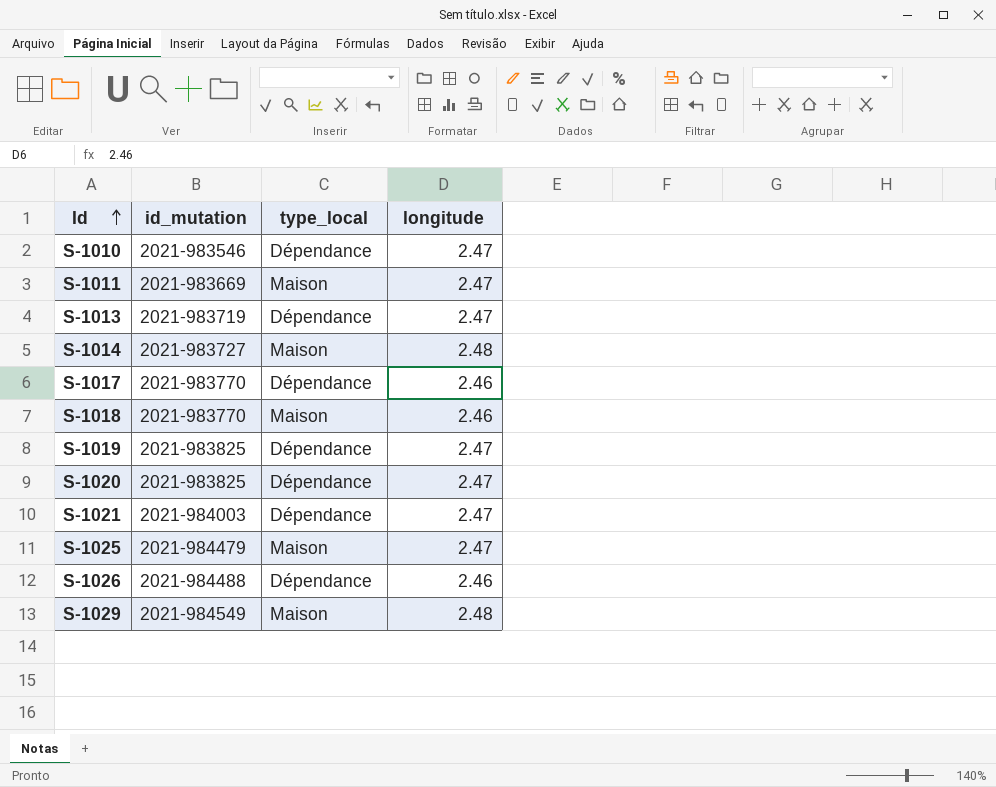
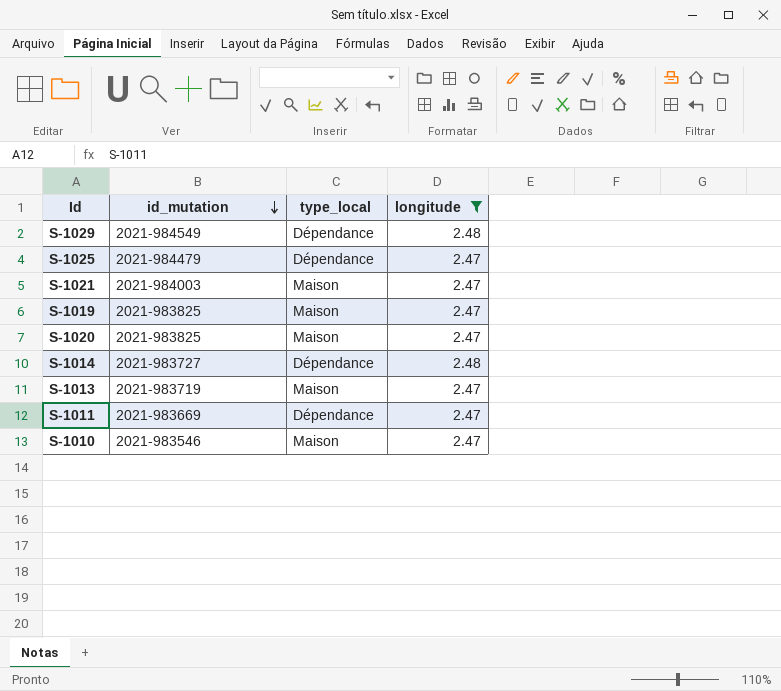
filter: none -> longitude != 2.46
row order: Id ascending -> id_mutation descending
S-1029 | type_local: Maison -> Dépendance
S-1025 | type_local: Maison -> Dépendance
S-1021 | type_local: Dépendance -> Maison
S-1019 | type_local: Dépendance -> Maison
S-1020 | type_local: Dépendance -> Maison
S-1014 | type_local: Maison -> Dépendance
S-1013 | type_local: Dépendance -> Maison
S-1011 | type_local: Maison -> Dépendance
S-1010 | type_local: Dépendance -> Maison

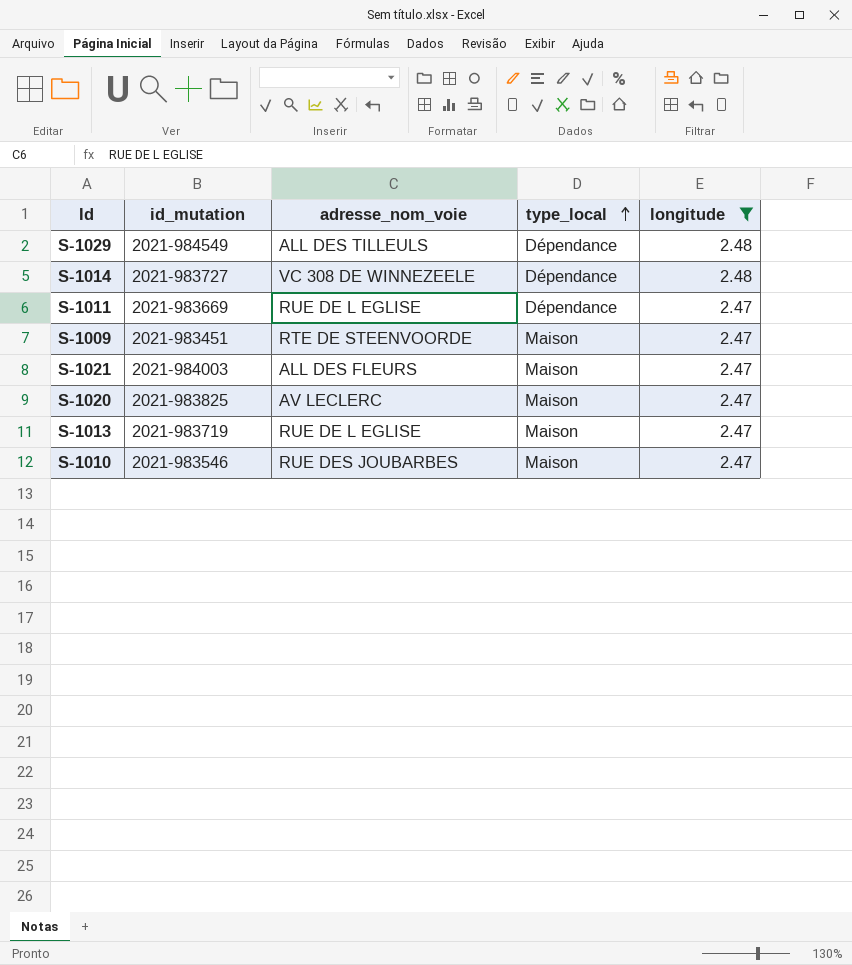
row order: id_mutation descending -> type_local ascending
column adresse_nom_voie | position: none -> 3
row S-1025: 2021-984479 | Dépendance | 2.47 -> none
row S-1019: 2021-983825 | Maison | 2.47 -> none
row S-1009: none -> 2021-983451 | RTE DE STEENVOORDE | Maison | 2.47

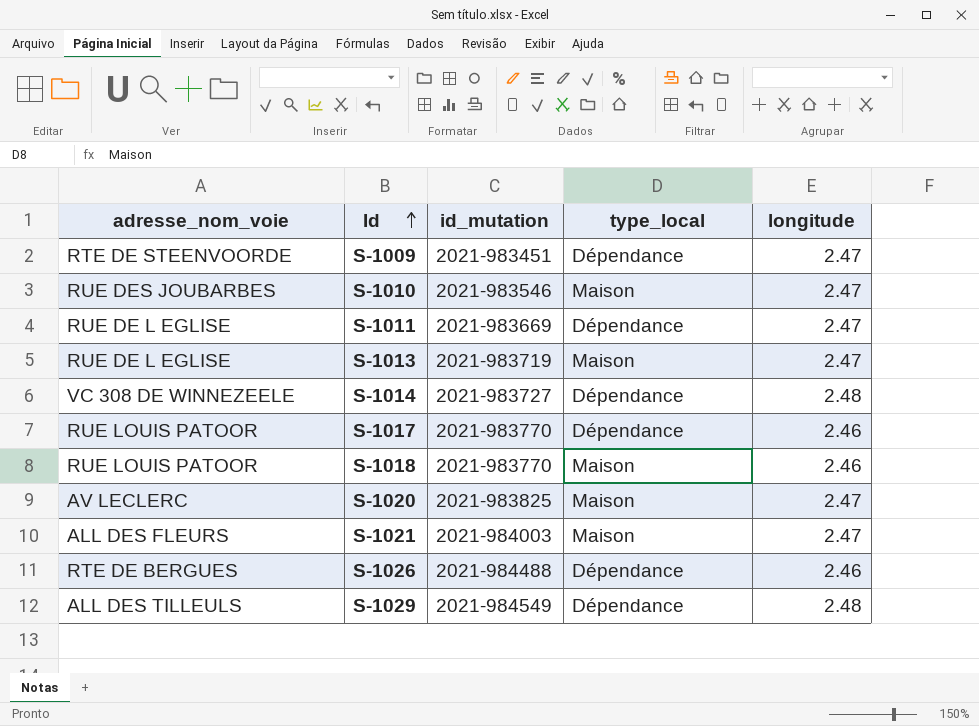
filter: longitude != 2.46 -> none
row order: type_local ascending -> Id ascending
column adresse_nom_voie | position: 3 -> 1
S-1009 | type_local: Maison -> Dépendance

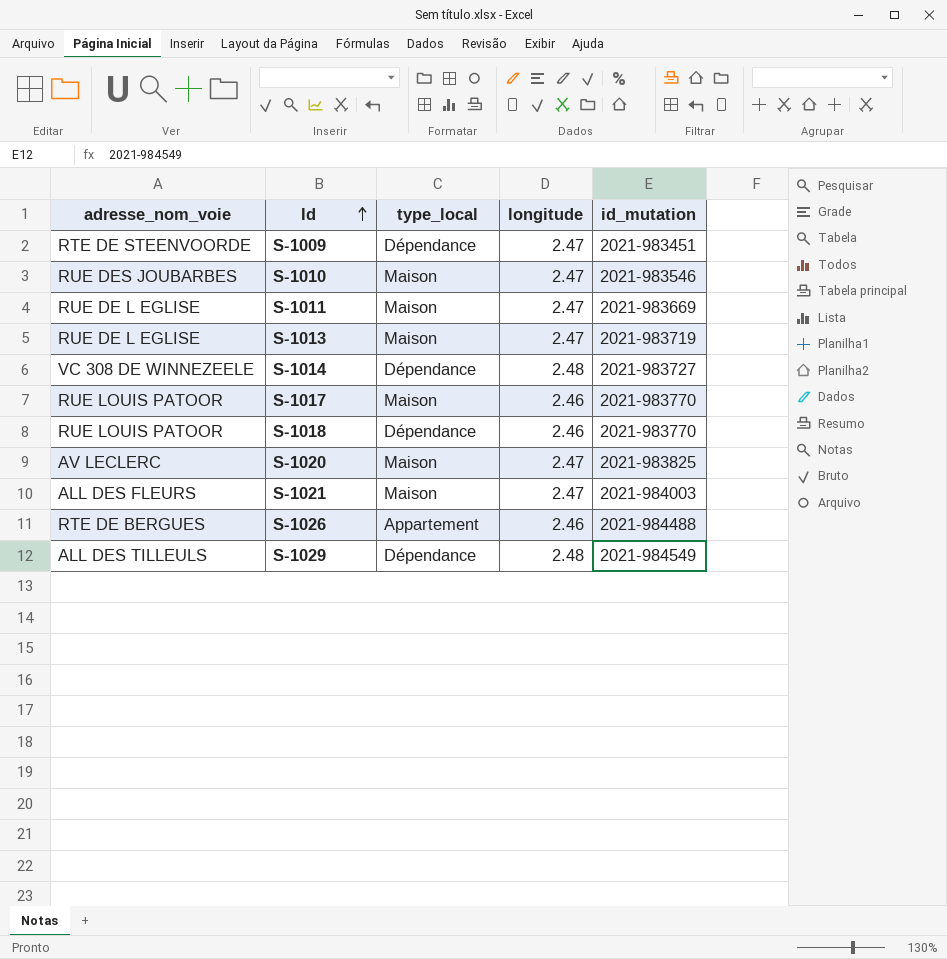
column id_mutation | position: 3 -> 5
S-1011 | type_local: Dépendance -> Maison
S-1017 | type_local: Dépendance -> Maison
S-1018 | type_local: Maison -> Dépendance
S-1026 | type_local: Dépendance -> Appartement

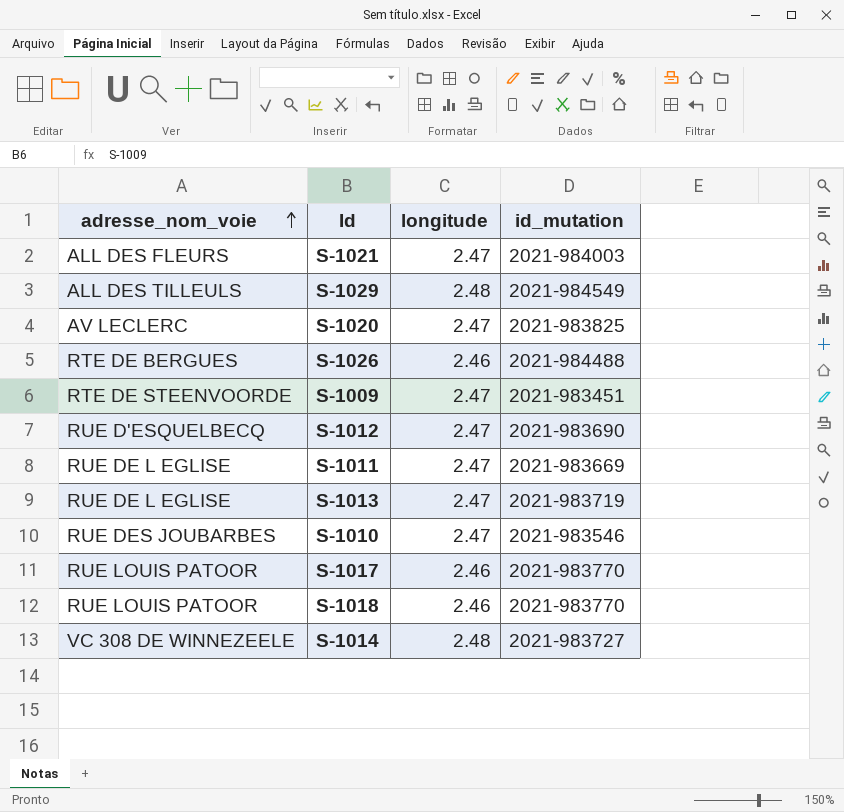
row order: Id ascending -> adresse_nom_voie ascending
column type_local | position: 3 -> none
row S-1012: none -> RUE D'ESQUELBECQ | 2.47 | 2021-983690

